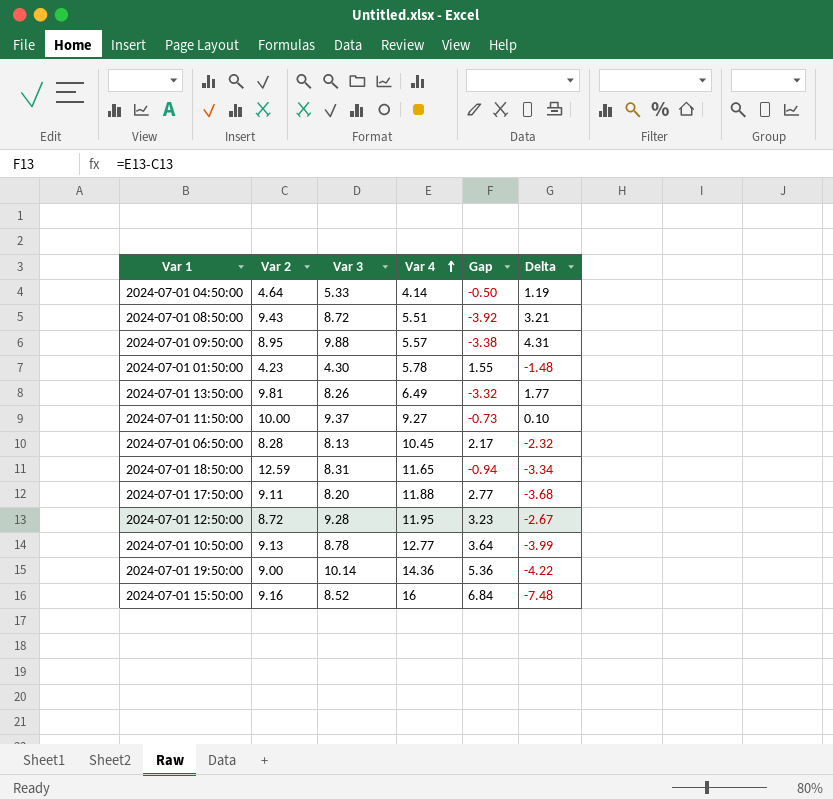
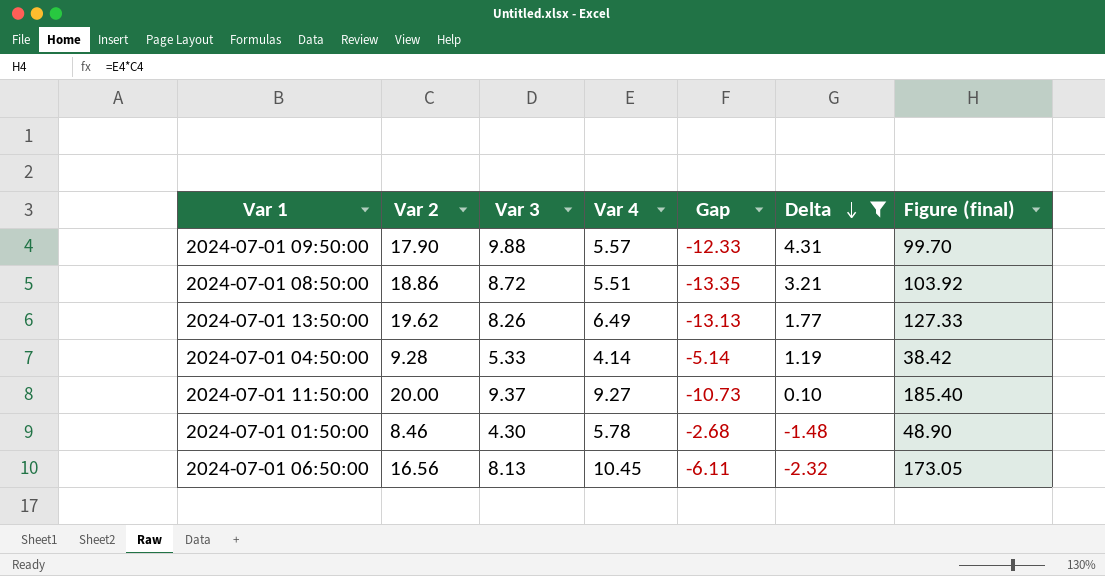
filter: none -> Delta >= -2.32
row order: Var 4 ascending -> Delta descending
column Figure (final) | formula: none -> [Var 2] * [Var 4]
2024-07-01 09:50:00 | Var 2: 8.95 -> 17.90
2024-07-01 09:50:00 | Gap: -3.38 -> -12.33
2024-07-01 08:50:00 | Var 2: 9.43 -> 18.86
2024-07-01 08:50:00 | Gap: -3.92 -> -13.35
2024-07-01 13:50:00 | Var 2: 9.81 -> 19.62
2024-07-01 13:50:00 | Gap: -3.32 -> -13.13
2024-07-01 04:50:00 | Var 2: 4.64 -> 9.28
2024-07-01 04:50:00 | Gap: -0.50 -> -5.14
2024-07-01 11:50:00 | Var 2: 10.00 -> 20.00
2024-07-01 11:50:00 | Gap: -0.73 -> -10.73
2024-07-01 01:50:00 | Var 2: 4.23 -> 8.46
2024-07-01 01:50:00 | Gap: 1.55 -> -2.68
2024-07-01 06:50:00 | Var 2: 8.28 -> 16.56
2024-07-01 06:50:00 | Gap: 2.17 -> -6.11

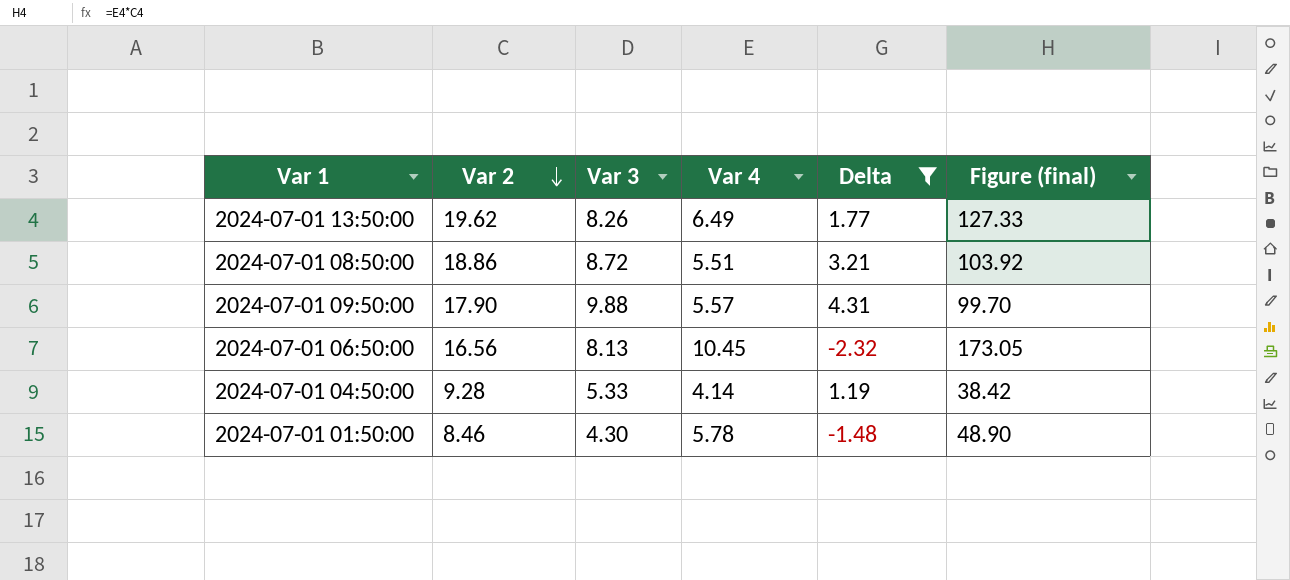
row order: Delta descending -> Var 2 descending
column Gap | formula: [Var 4] - [Var 2] -> none
row 2024-07-01 11:50:00: 20.00 | 9.37 | 9.27 | -10.73 | 0.10 | 185.40 -> none

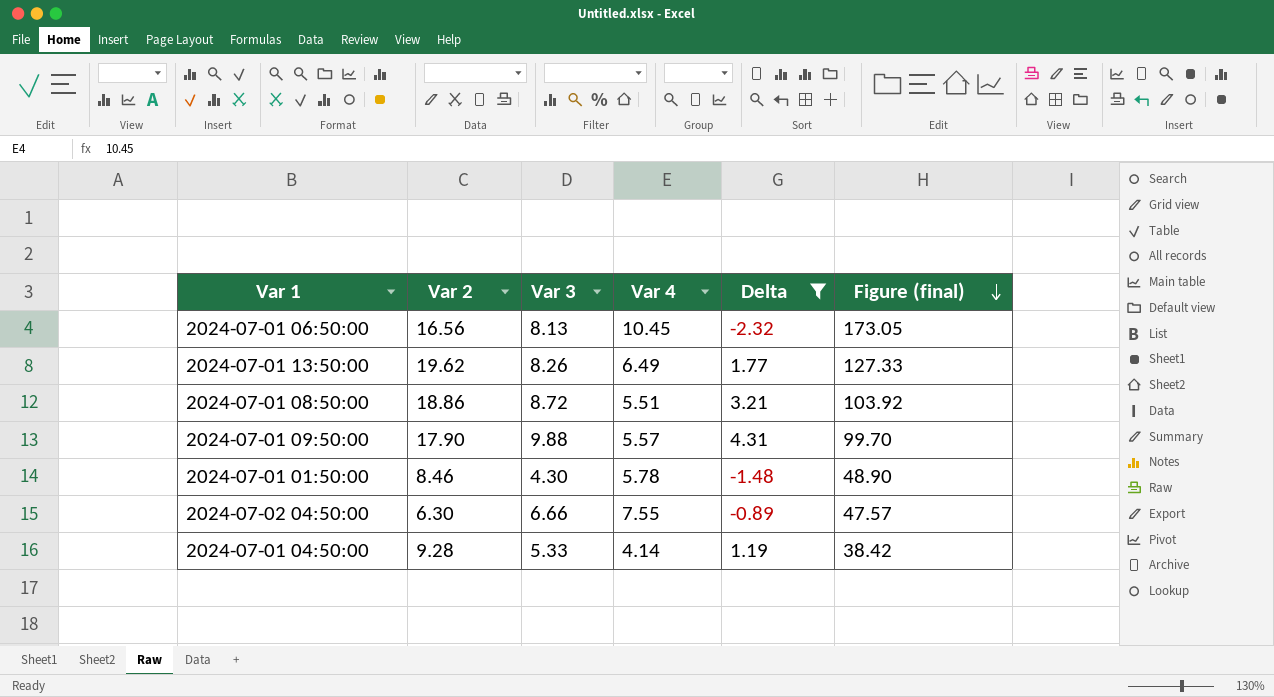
row order: Var 2 descending -> Figure (final) descending
row 2024-07-02 04:50:00: none -> 6.30 | 6.66 | 7.55 | -0.89 | 47.57

